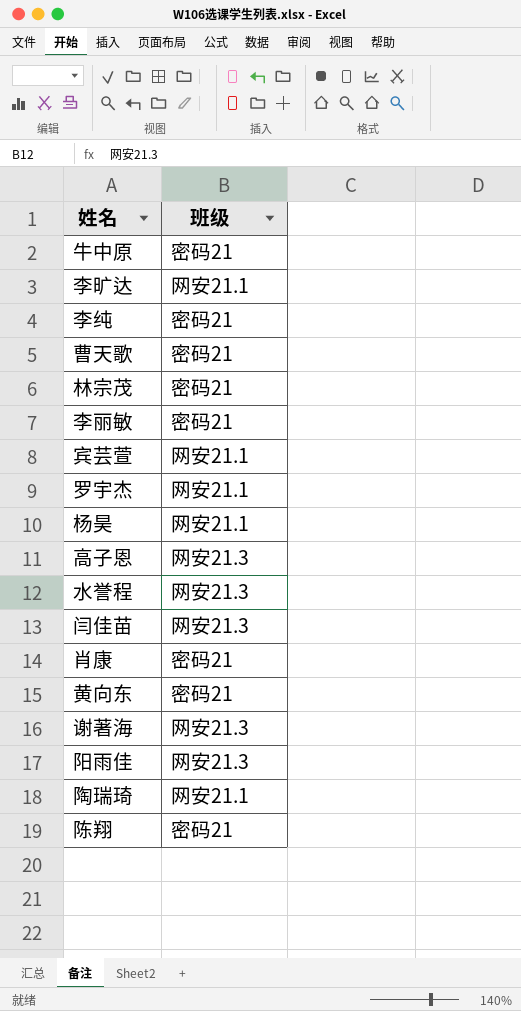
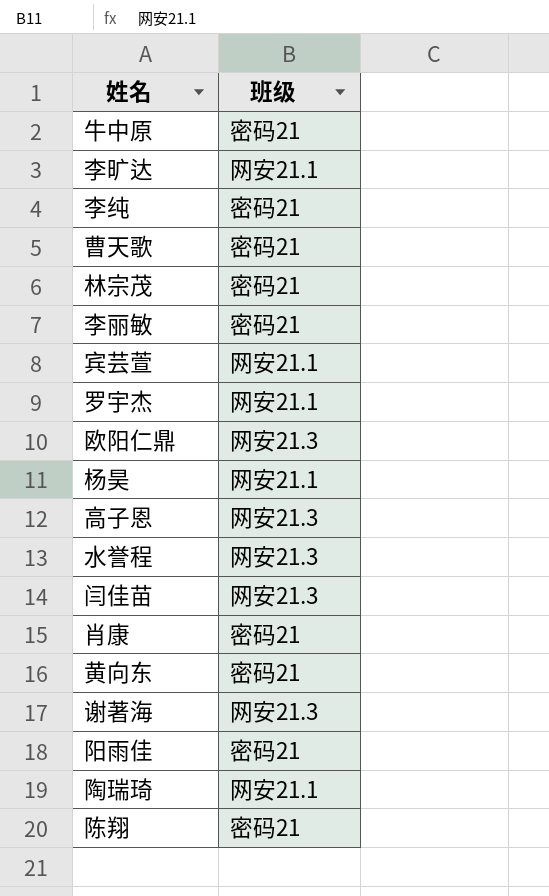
row 欧阳仁鼎: none -> 网安21.3
阳雨佳 | 班级: 网安21.3 -> 密码21

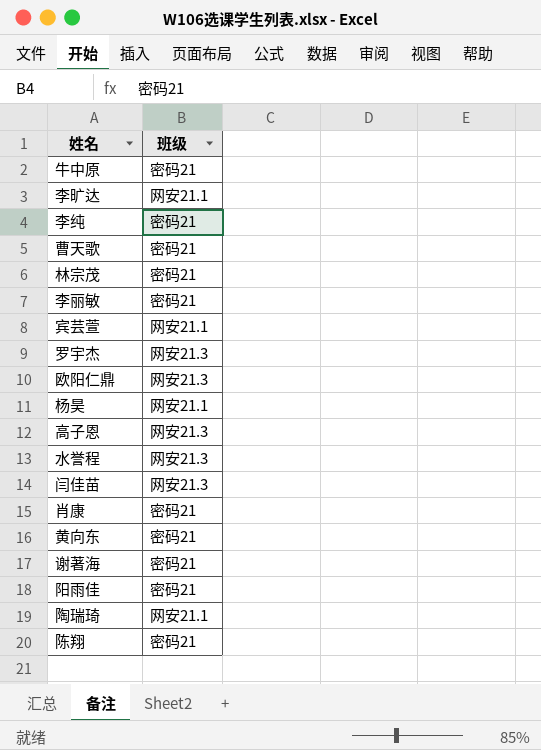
罗宇杰 | 班级: 网安21.1 -> 网安21.3
谢著海 | 班级: 网安21.3 -> 密码21

